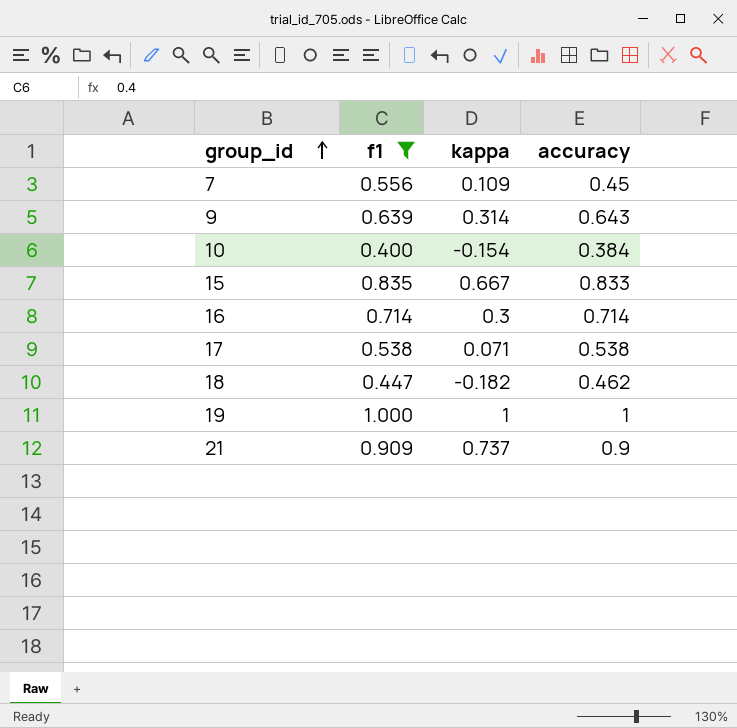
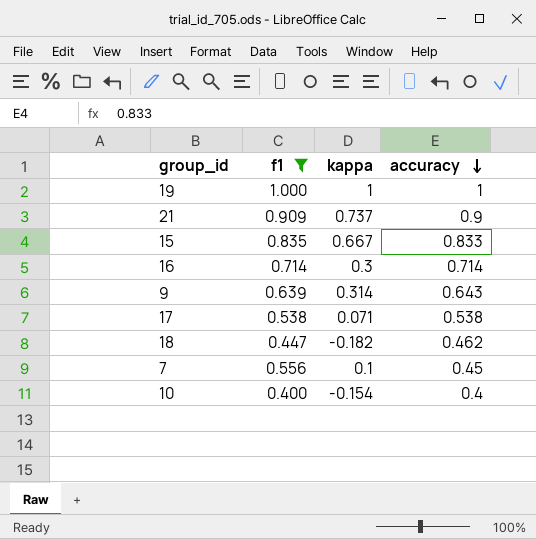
row order: group_id ascending -> accuracy descending
7 | kappa: 0.109 -> 0.1
10 | accuracy: 0.384 -> 0.4

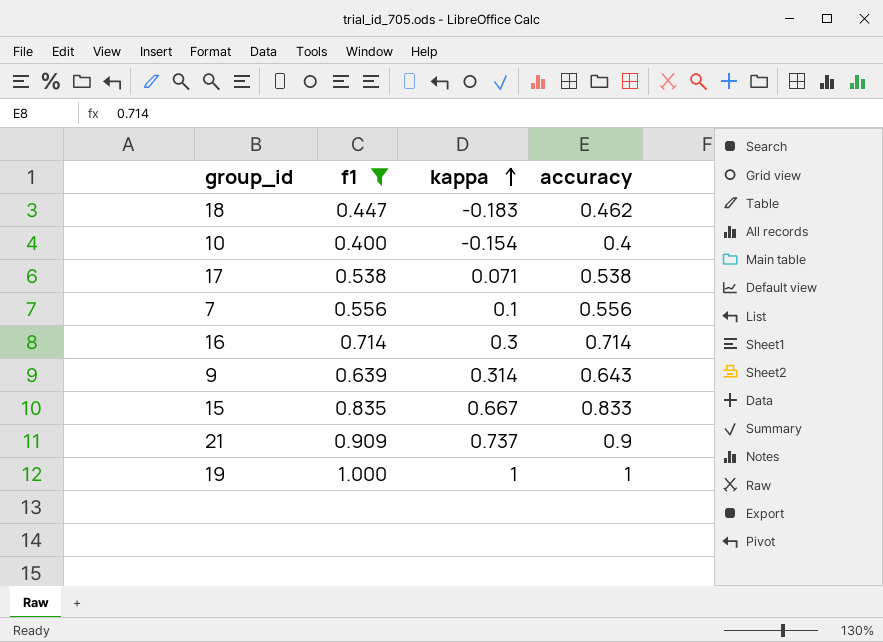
row order: accuracy descending -> kappa ascending
18 | kappa: -0.182 -> -0.183
7 | accuracy: 0.45 -> 0.556

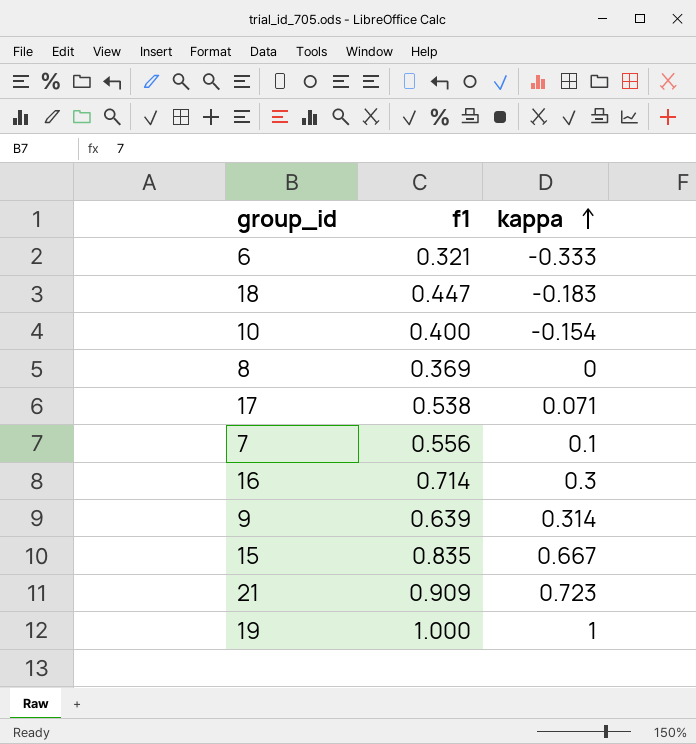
filter: f1 >= 0.400 -> none
column accuracy | position: 4 -> none
21 | kappa: 0.737 -> 0.723

